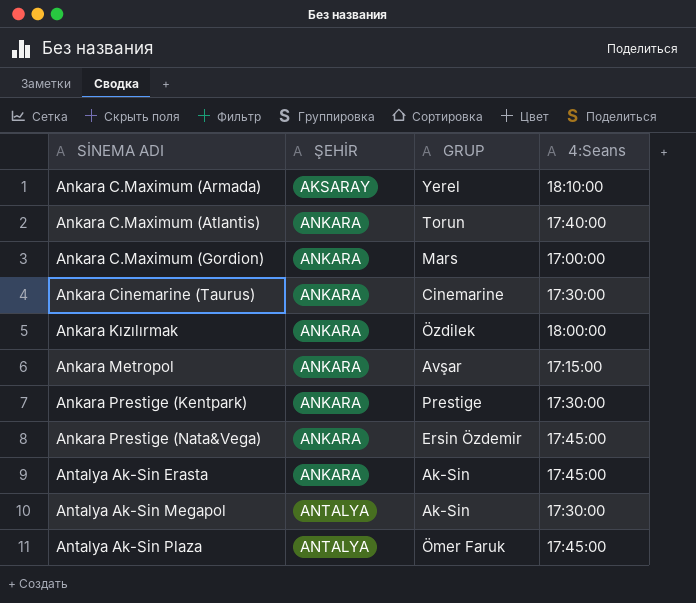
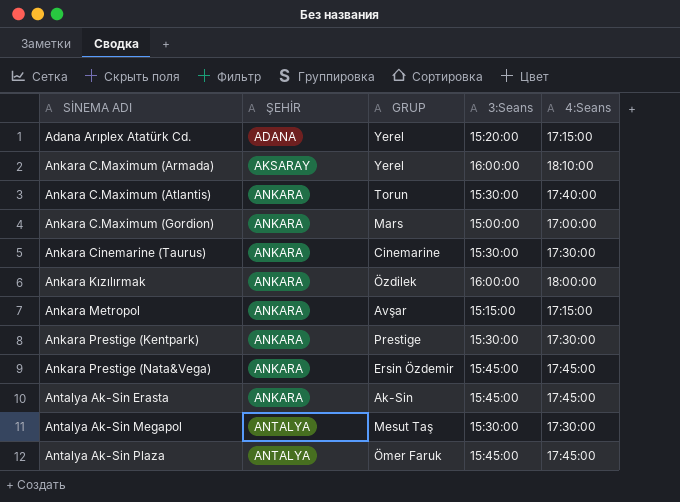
column 3:Seans | position: none -> 4
row Adana Arıplex Atatürk Cd.: none -> ADANA | Yerel | 15:20:00 | 17:15:00
Antalya Ak-Sin Megapol | GRUP: Ak-Sin -> Mesut Taş

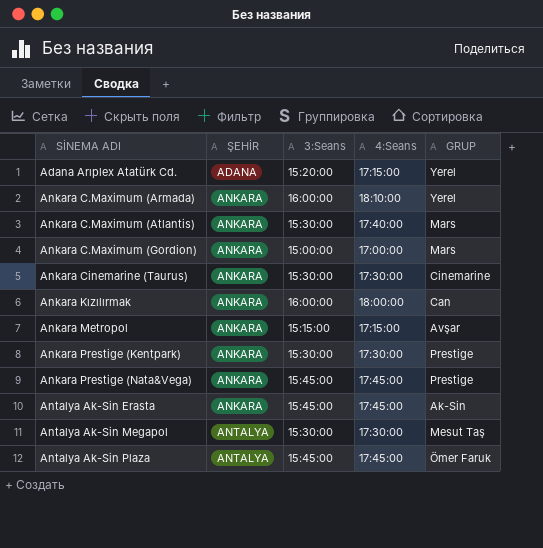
column GRUP | position: 3 -> 5
Ankara C.Maximum (Armada) | ŞEHİR: AKSARAY -> ANKARA
Ankara C.Maximum (Atlantis) | GRUP: Torun -> Mars
Ankara Kızılırmak | GRUP: Özdilek -> Can
Ankara Prestige (Nata&Vega) | GRUP: Ersin Özdemir -> Prestige

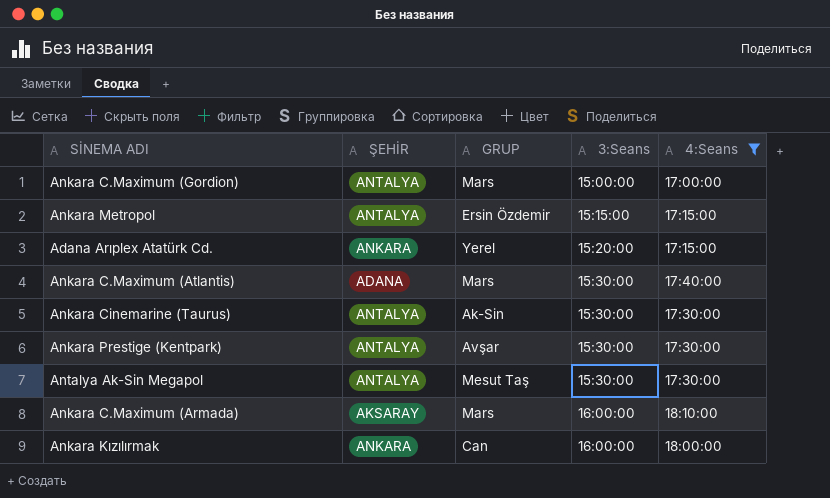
filter: none -> 4:Seans != 17:45:00
row order: SİNEMA ADI ascending -> 3:Seans ascending
column GRUP | position: 5 -> 3
Ankara C.Maximum (Gordion) | ŞEHİR: ANKARA -> ANTALYA
Ankara Metropol | ŞEHİR: ANKARA -> ANTALYA
Ankara Metropol | GRUP: Avşar -> Ersin Özdemir
Adana Arıplex Atatürk Cd. | ŞEHİR: ADANA -> ANKARA
Ankara C.Maximum (Atlantis) | ŞEHİR: ANKARA -> ADANA
Ankara Cinemarine (Taurus) | ŞEHİR: ANKARA -> ANTALYA
Ankara Cinemarine (Taurus) | GRUP: Cinemarine -> Ak-Sin
Ankara Prestige (Kentpark) | ŞEHİR: ANKARA -> ANTALYA
Ankara Prestige (Kentpark) | GRUP: Prestige -> Avşar
Ankara C.Maximum (Armada) | ŞEHİR: ANKARA -> AKSARAY
Ankara C.Maximum (Armada) | GRUP: Yerel -> Mars

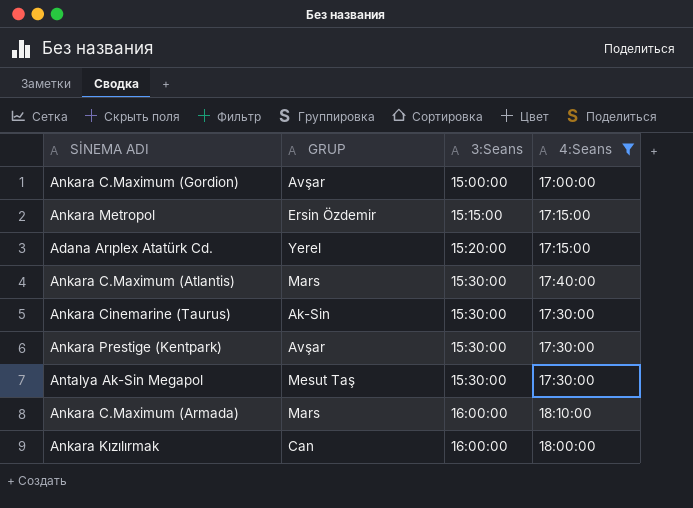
column ŞEHİR | position: 2 -> none
Ankara C.Maximum (Gordion) | GRUP: Mars -> Avşar

